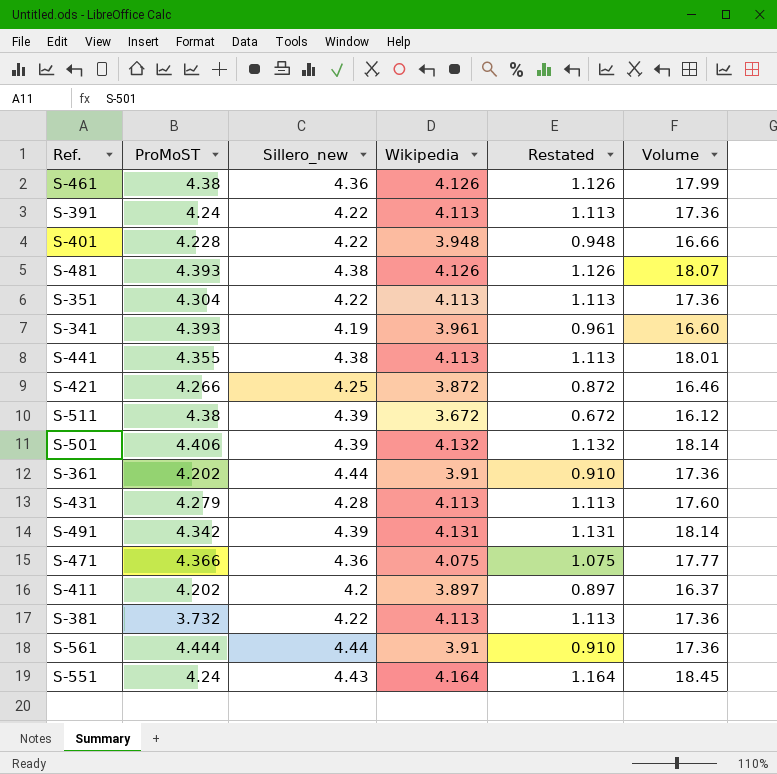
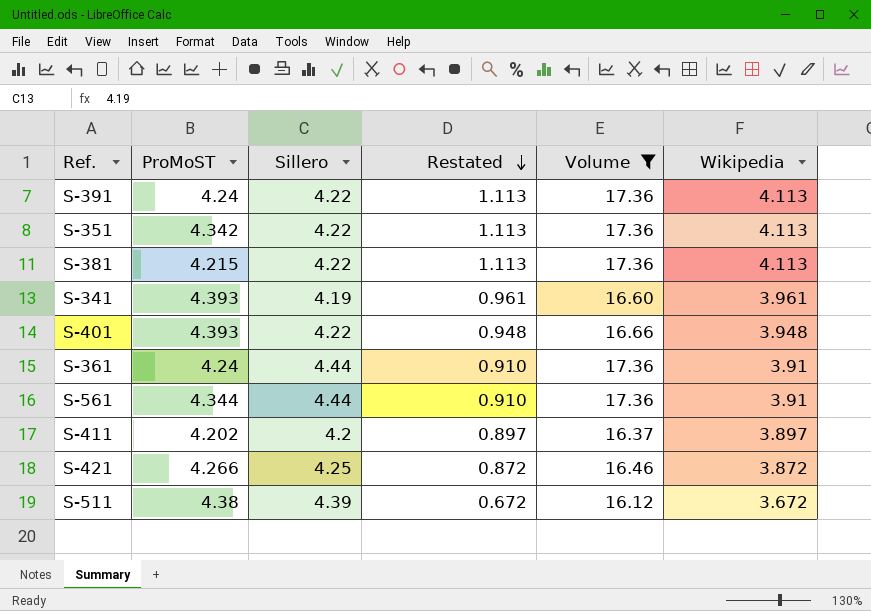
filter: none -> Volume <= 17.36
row order: none -> Restated descending
column name: Sillero_new -> Sillero
column Wikipedia | position: 4 -> 6
S-351 | ProMoST: 4.304 -> 4.342
S-381 | ProMoST: 3.732 -> 4.215
S-401 | ProMoST: 4.228 -> 4.393
S-361 | ProMoST: 4.202 -> 4.24
S-561 | ProMoST: 4.444 -> 4.344

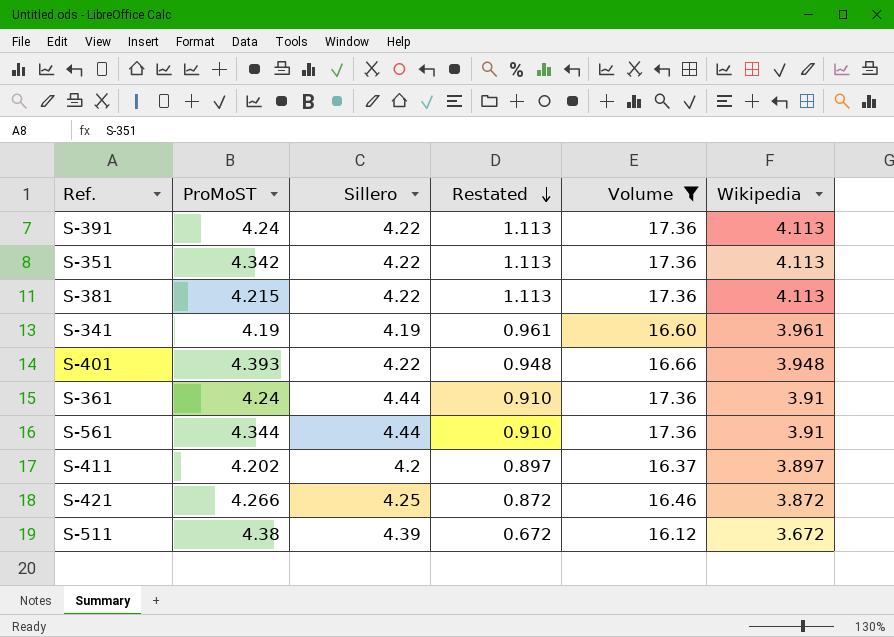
S-341 | ProMoST: 4.393 -> 4.19

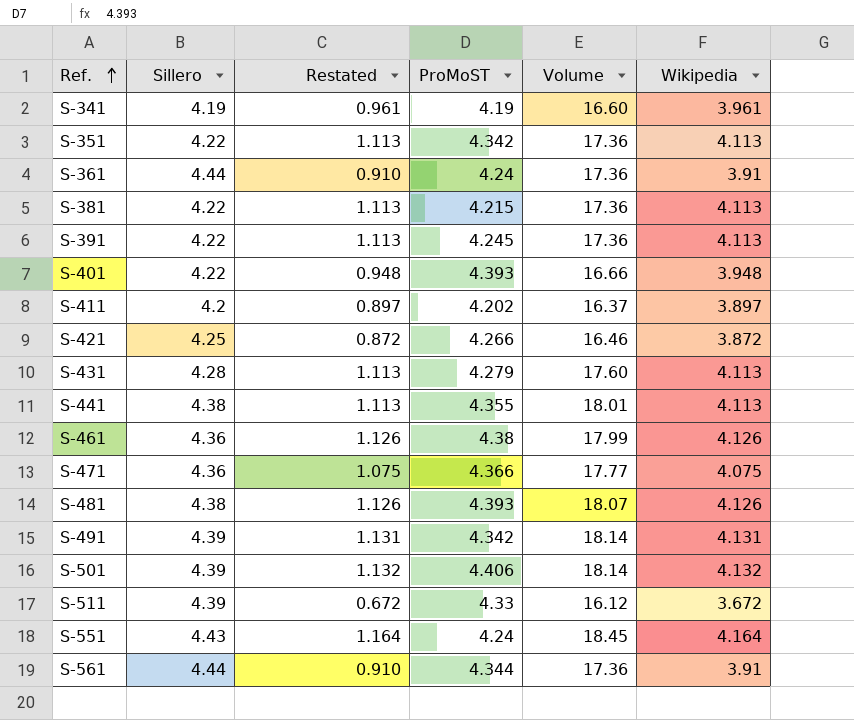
filter: Volume <= 17.36 -> none
row order: Restated descending -> Ref. ascending
column ProMoST | position: 2 -> 4
S-391 | ProMoST: 4.24 -> 4.245
S-511 | ProMoST: 4.38 -> 4.33

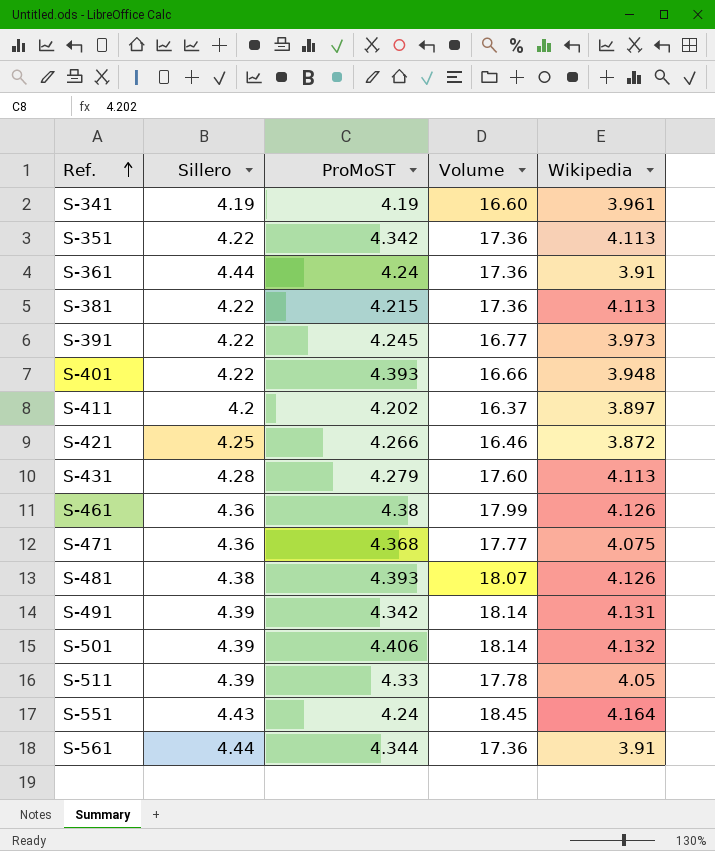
column Restated | formula: [Wikipedia] - 3 -> none
row S-441: 4.38 | 1.113 | 4.355 | 18.01 | 4.113 -> none
S-391 | Volume: 17.36 -> 16.77
S-391 | Wikipedia: 4.113 -> 3.973
S-471 | ProMoST: 4.366 -> 4.368
S-511 | Volume: 16.12 -> 17.78
S-511 | Wikipedia: 3.672 -> 4.05

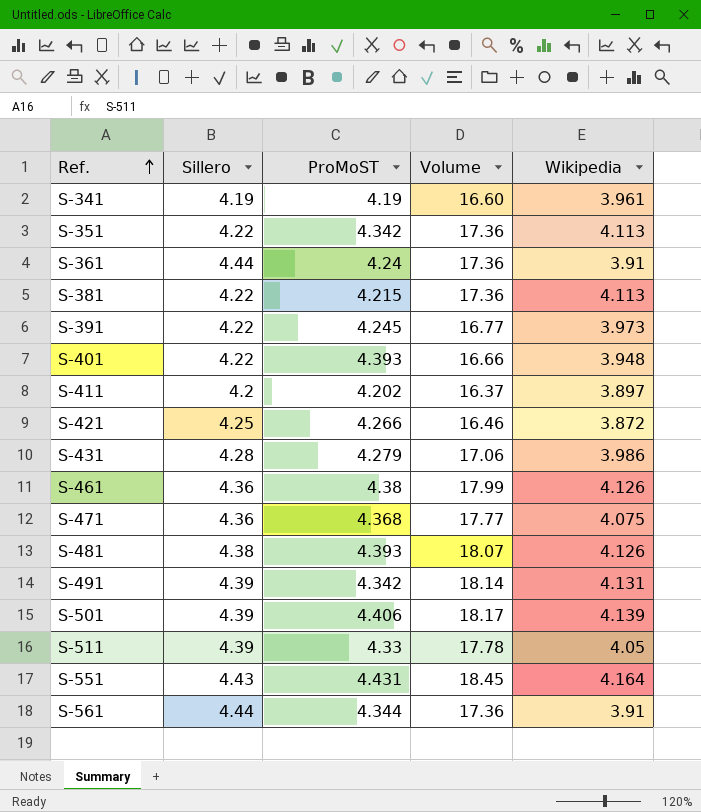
S-431 | Volume: 17.60 -> 17.06
S-431 | Wikipedia: 4.113 -> 3.986
S-501 | Volume: 18.14 -> 18.17
S-501 | Wikipedia: 4.132 -> 4.139
S-551 | ProMoST: 4.24 -> 4.431

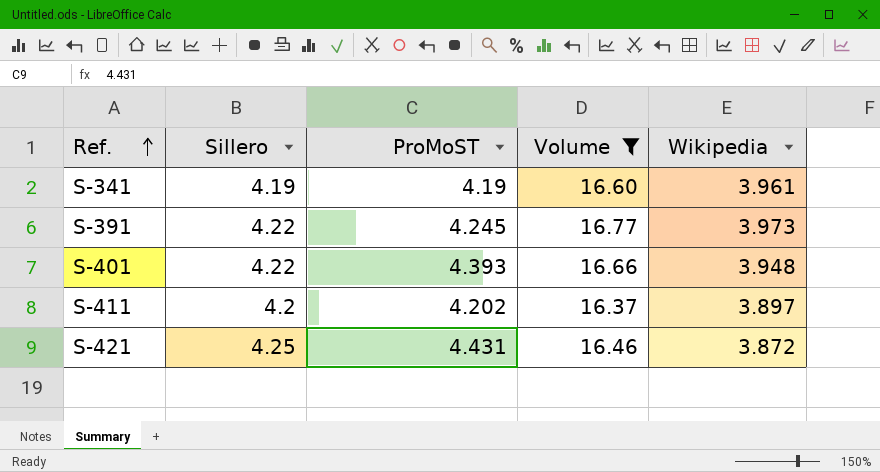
filter: none -> Volume <= 16.77
S-421 | ProMoST: 4.266 -> 4.431

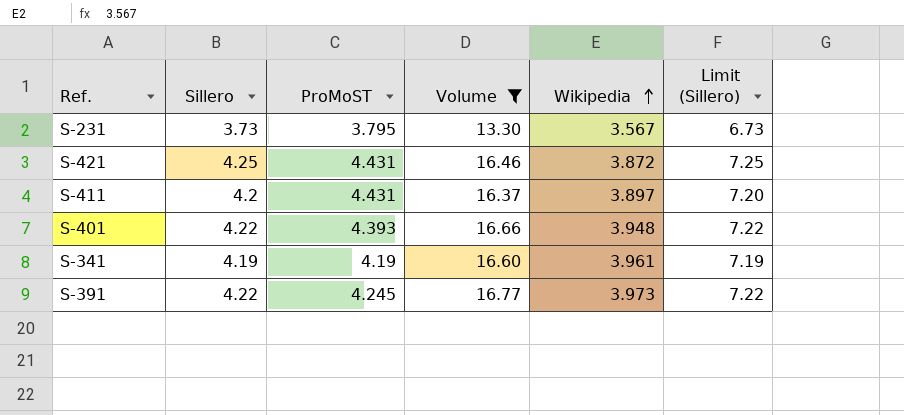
row order: Ref. ascending -> Wikipedia ascending
column Limit (Sillero) | formula: none -> [Sillero] + 3
row S-231: none -> 3.73 | 3.795 | 13.30 | 3.567 | 6.73
S-411 | ProMoST: 4.202 -> 4.431

